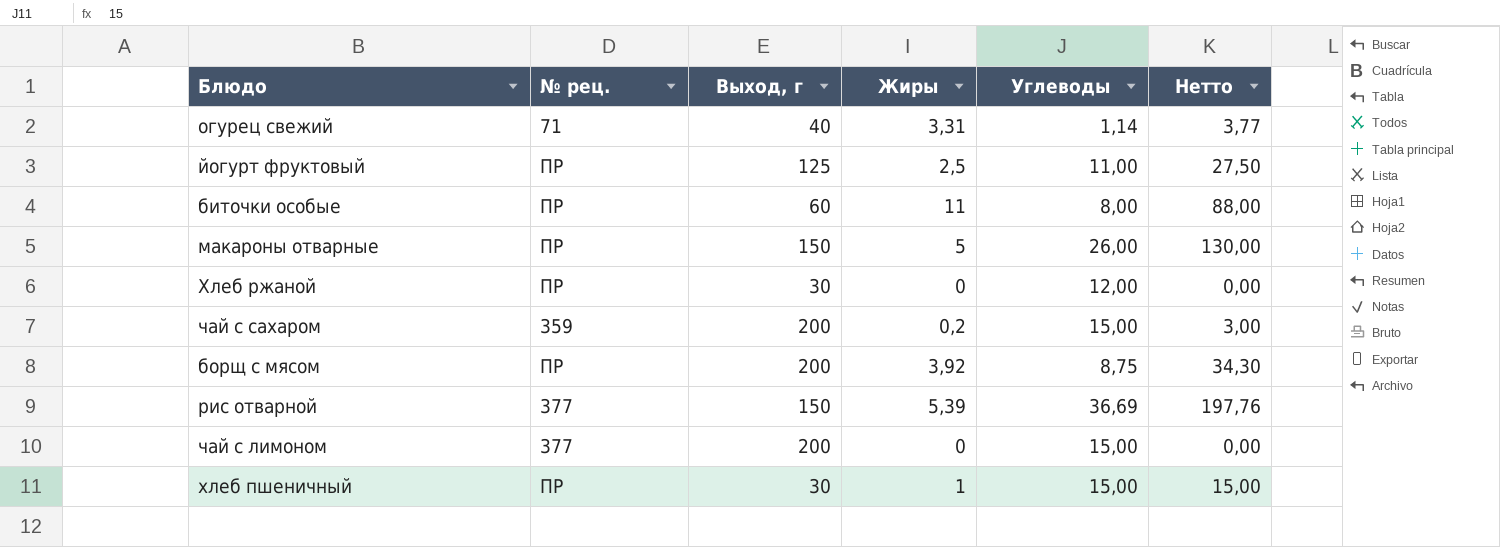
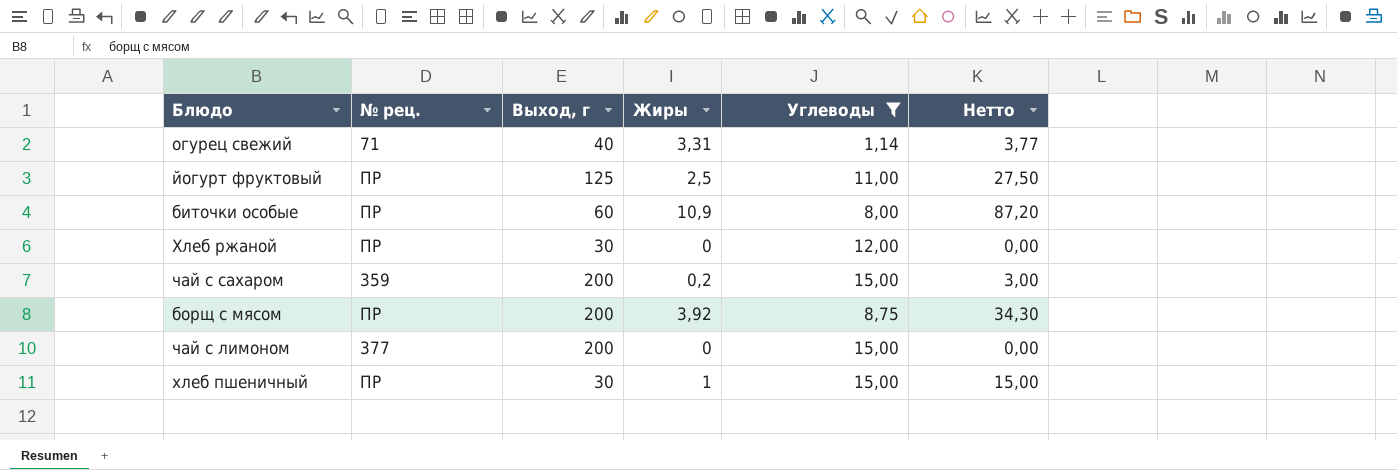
filter: none -> Углеводы <= 15,00
биточки особые | Жиры: 11 -> 10,9
биточки особые | Нетто: 88,00 -> 87,20

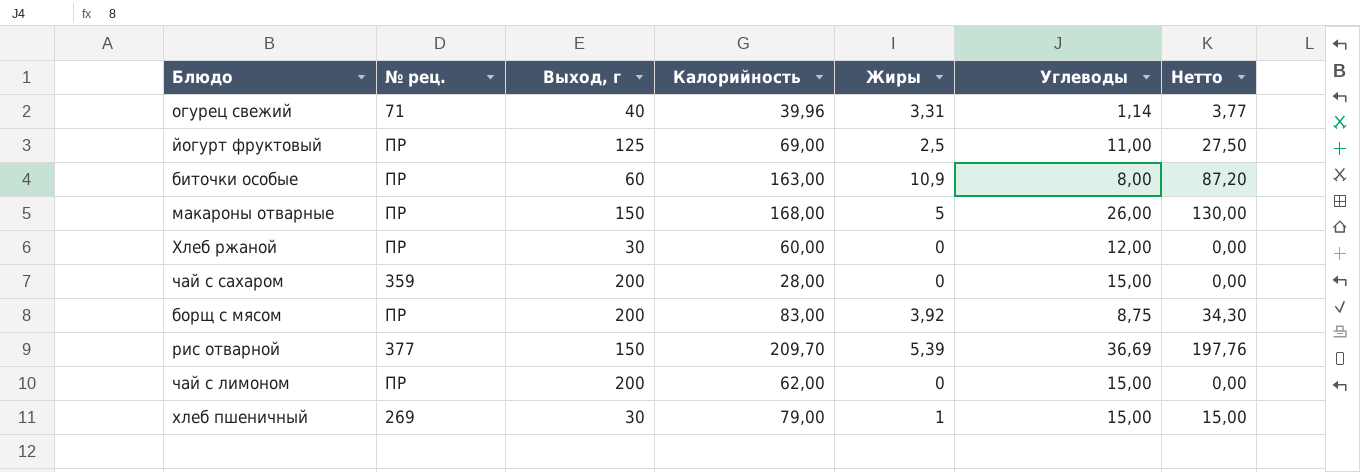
filter: Углеводы <= 15,00 -> none
column Калорийность | position: none -> 4
чай с сахаром | Жиры: 0,2 -> 0
чай с сахаром | Нетто: 3,00 -> 0,00
чай с лимоном | № рец.: 377 -> ПР
хлеб пшеничный | № рец.: ПР -> 269

